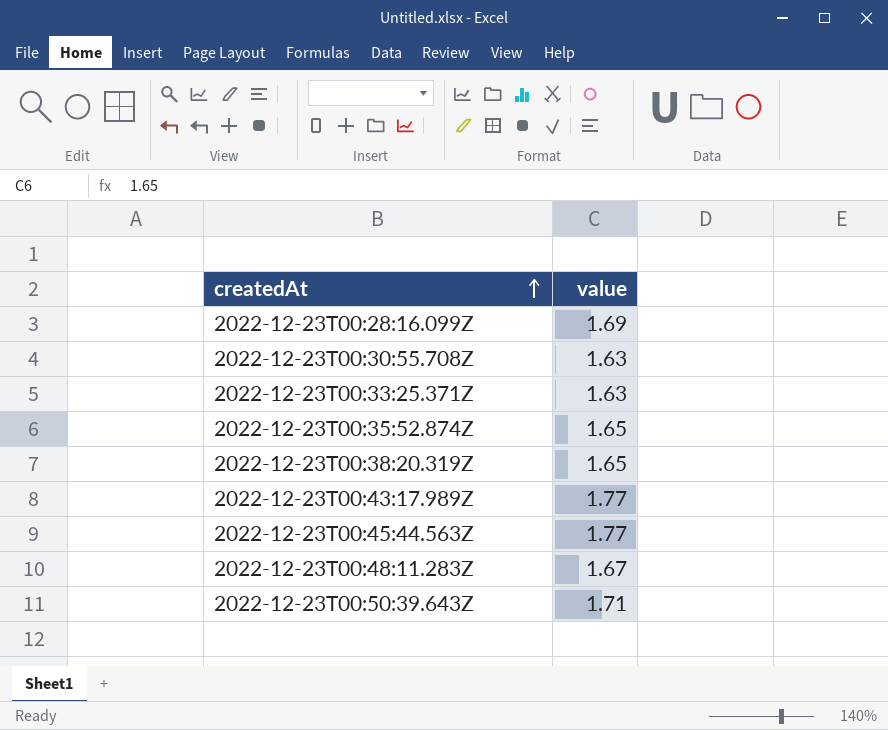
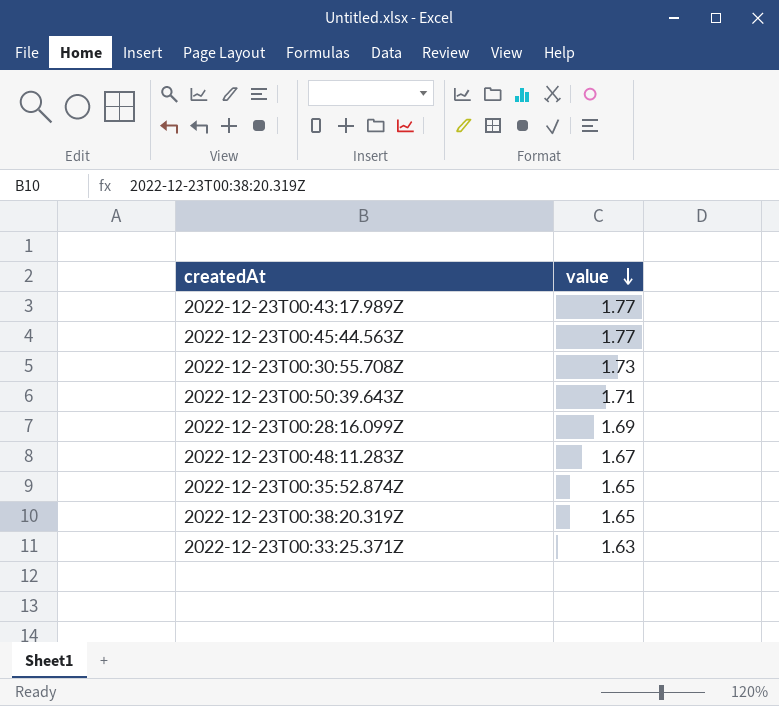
row order: createdAt ascending -> value descending
2022-12-23T00:30:55.708Z | value: 1.63 -> 1.73

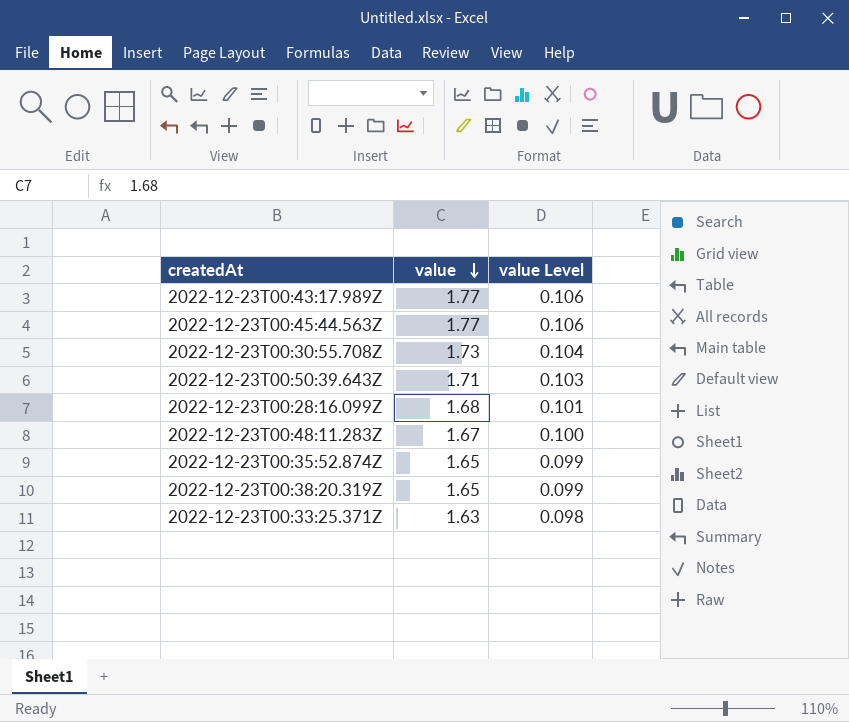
column value Level | formula: none -> [value] * 0.06
2022-12-23T00:28:16.099Z | value: 1.69 -> 1.68

